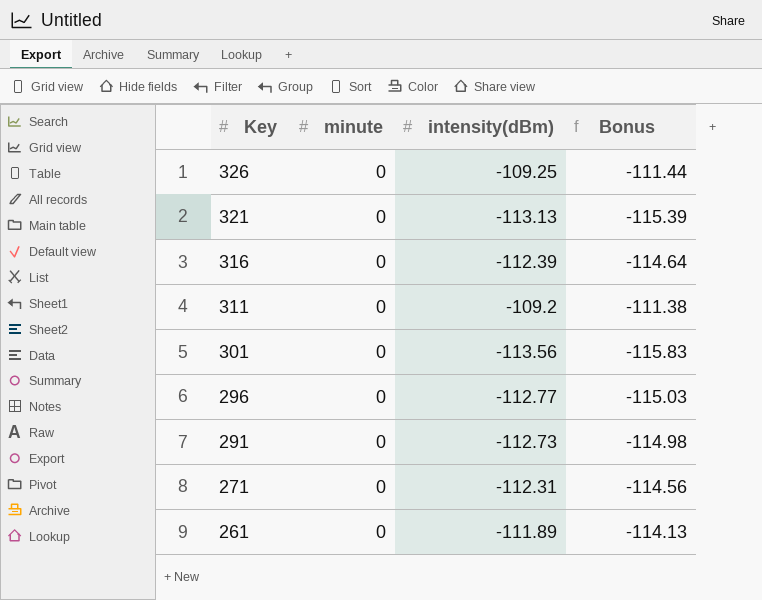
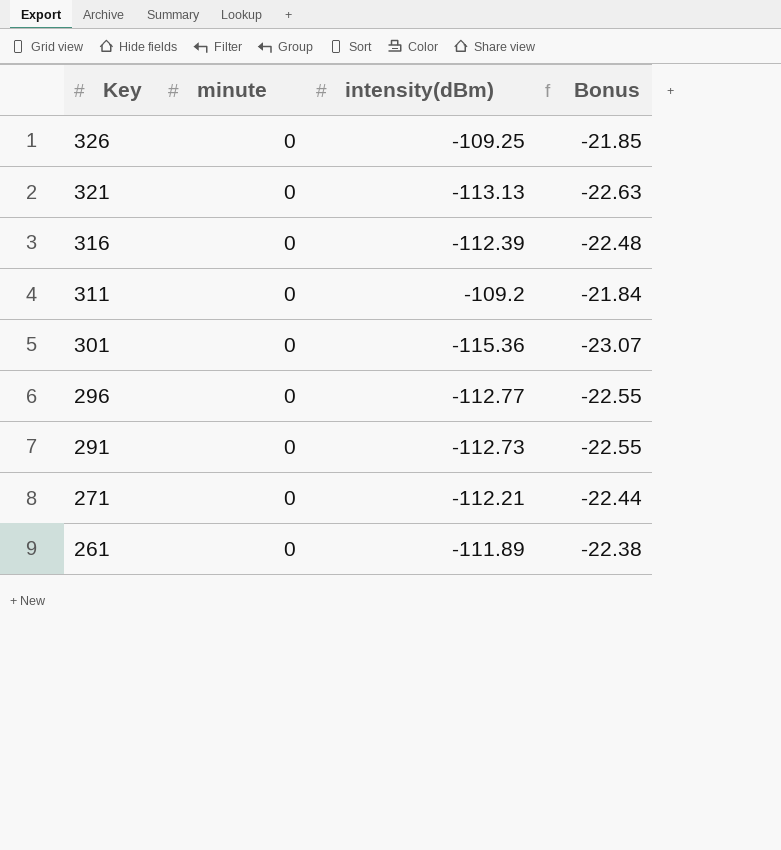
column Bonus | formula: [intensity(dBm)] * 1.02 -> [intensity(dBm)] * 0.2
301 | intensity(dBm): -113.56 -> -115.36
271 | intensity(dBm): -112.31 -> -112.21

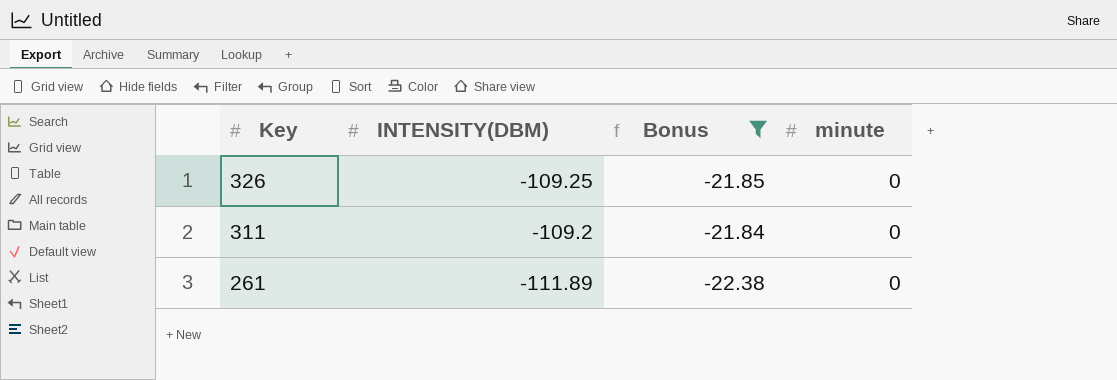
filter: none -> Bonus >= -22.38
column name: intensity(dBm) -> INTENSITY(DBM)
column minute | position: 2 -> 4

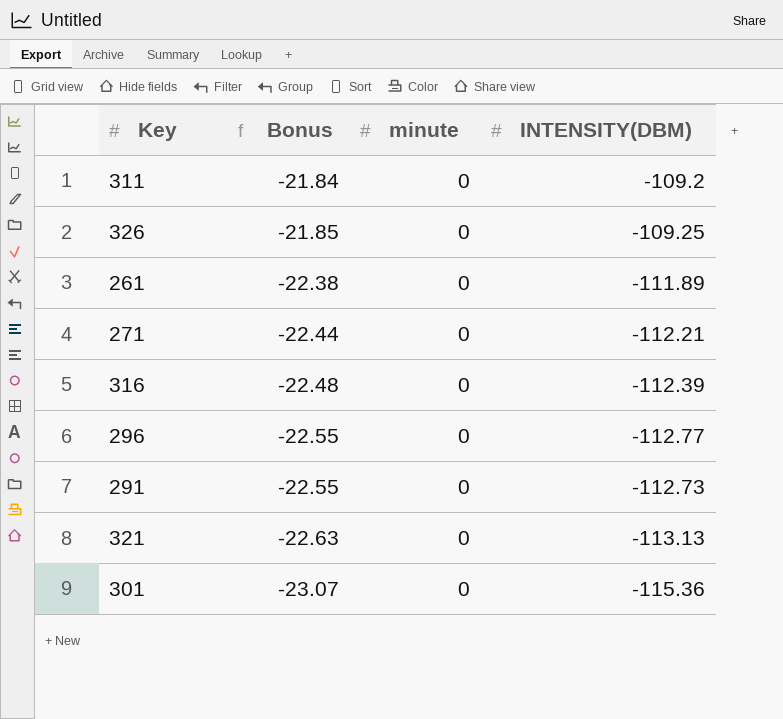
filter: Bonus >= -22.38 -> none
row order: Key descending -> Bonus descending
column INTENSITY(DBM) | position: 2 -> 4

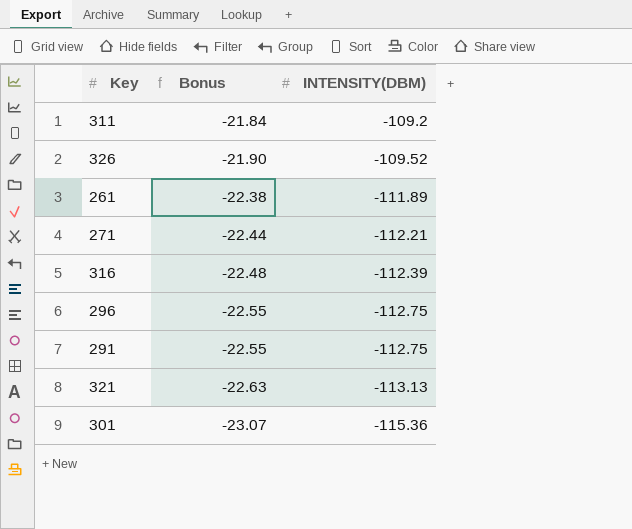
column minute | position: 3 -> none
326 | Bonus: -21.85 -> -21.90
326 | INTENSITY(DBM): -109.25 -> -109.52
296 | INTENSITY(DBM): -112.77 -> -112.75
291 | INTENSITY(DBM): -112.73 -> -112.75

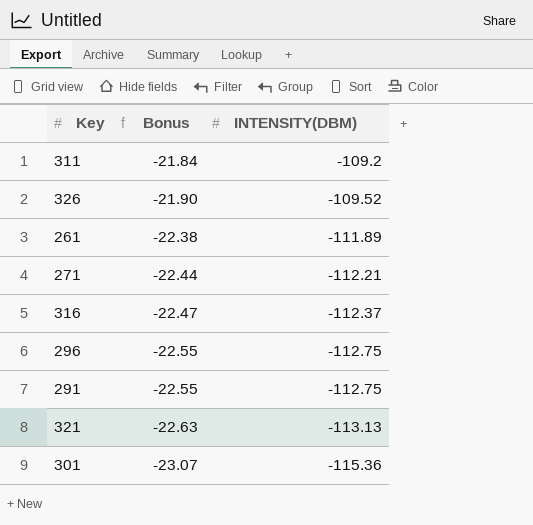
316 | Bonus: -22.48 -> -22.47
316 | INTENSITY(DBM): -112.39 -> -112.37

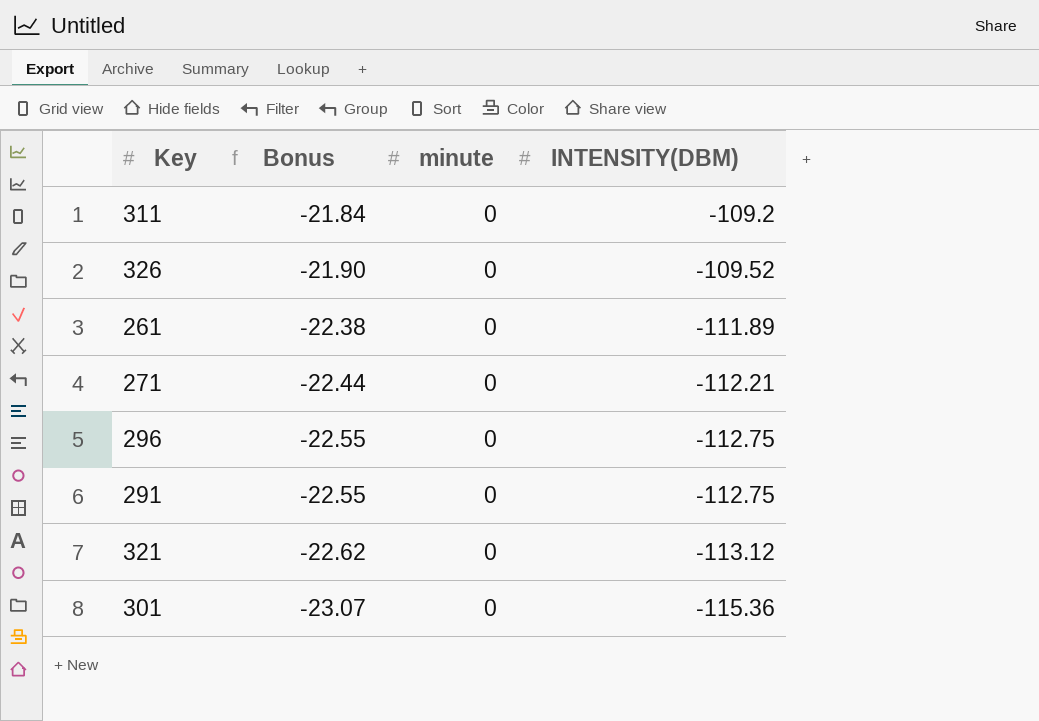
column minute | position: none -> 3
row 316: -22.47 | -112.37 -> none
321 | Bonus: -22.63 -> -22.62
321 | INTENSITY(DBM): -113.13 -> -113.12

